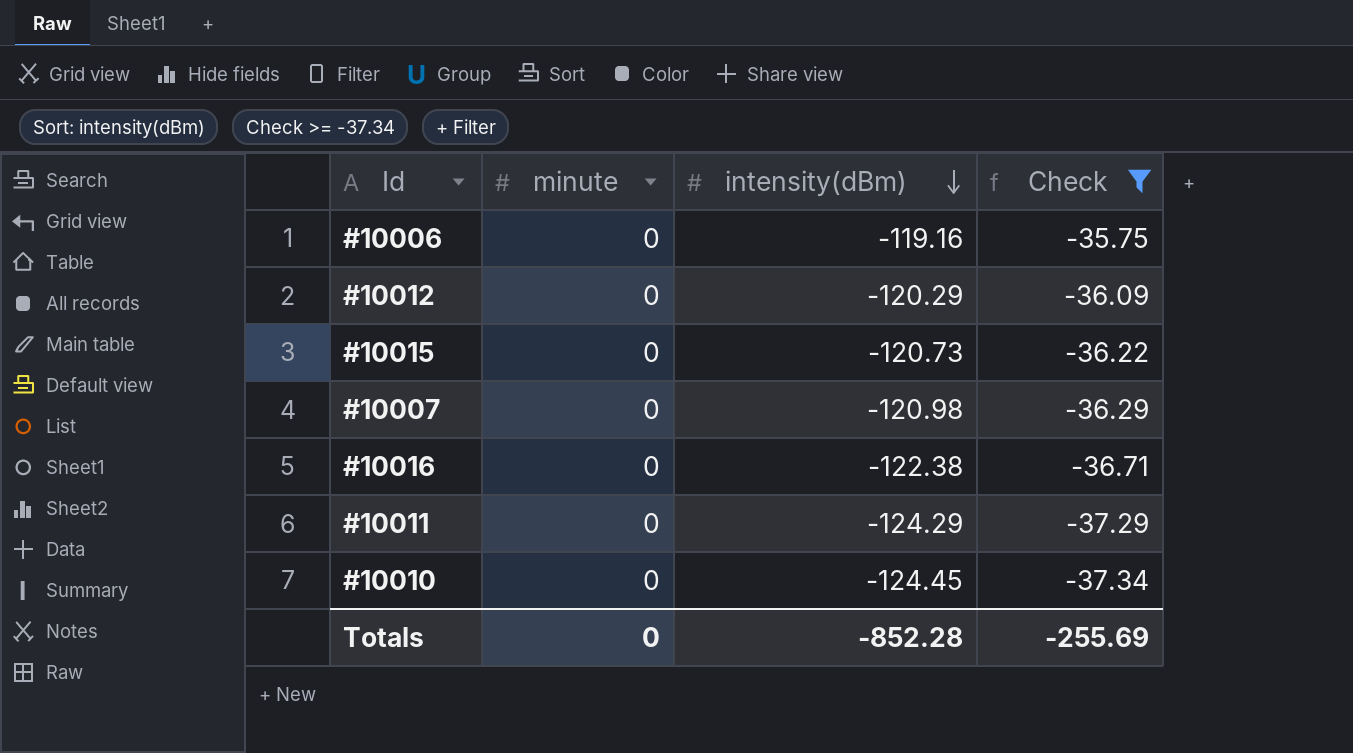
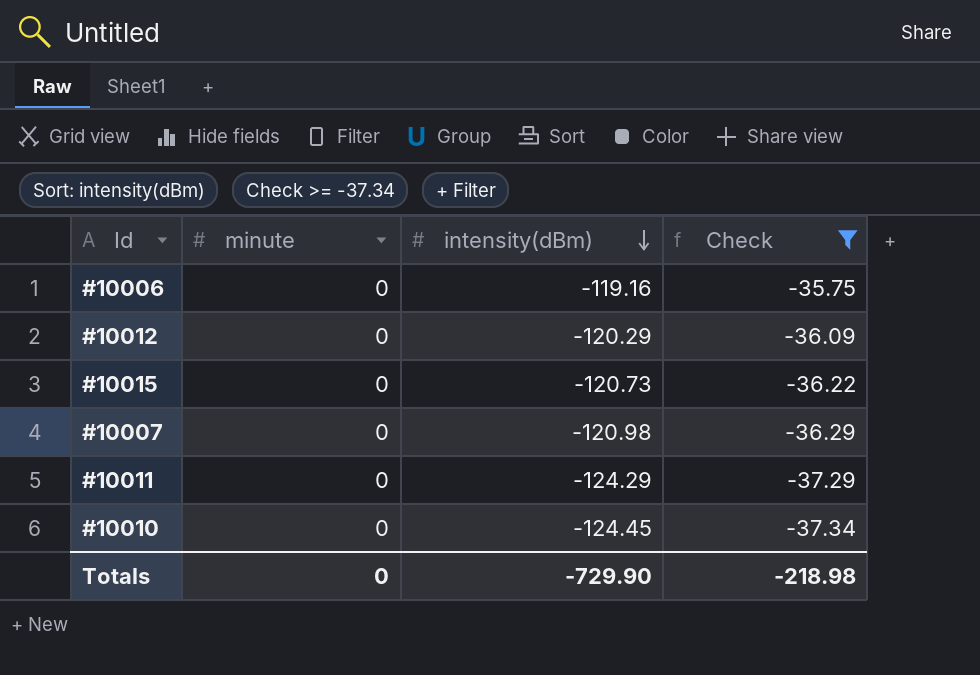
row #10016: 0 | -122.38 | -36.71 -> none
Totals | intensity(dBm): -852.28 -> -729.90
Totals | Check: -255.69 -> -218.98

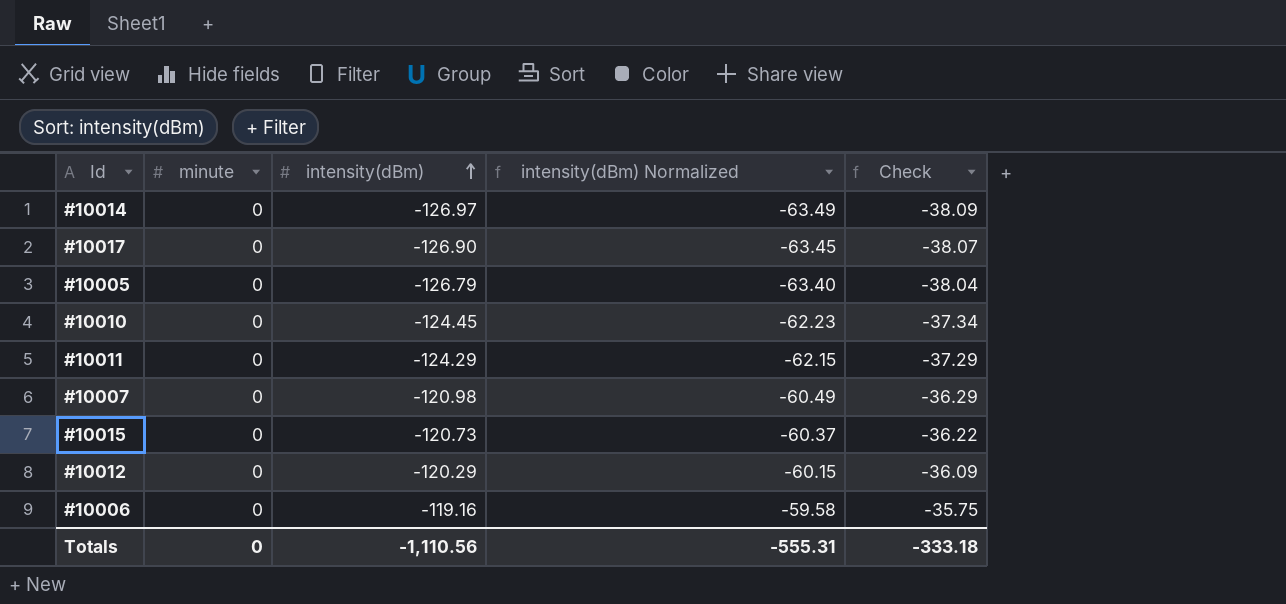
filter: Check >= -37.34 -> none
row order: intensity(dBm) descending -> intensity(dBm) ascending
column intensity(dBm) Normalized | formula: none -> [intensity(dBm)] * 0.5
Totals | intensity(dBm): -729.90 -> -1,110.56
Totals | Check: -218.98 -> -333.18

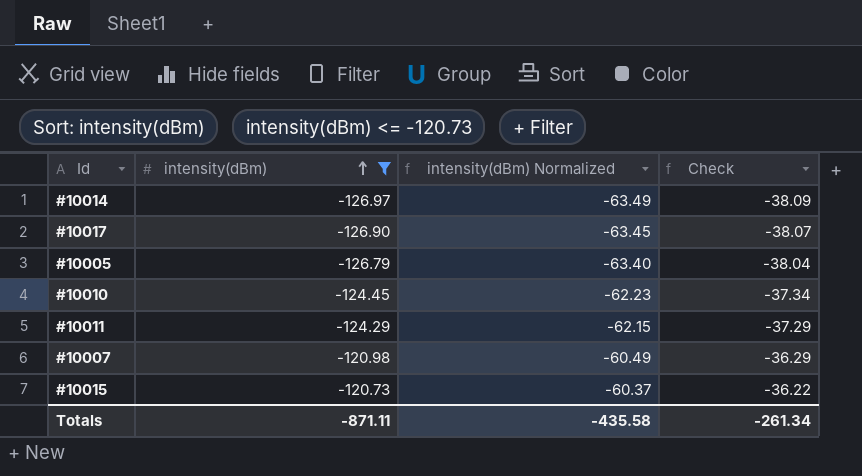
filter: none -> intensity(dBm) <= -120.73
column minute | position: 2 -> none
Totals | intensity(dBm): -1,110.56 -> -871.11
Totals | intensity(dBm) Normalized: -555.31 -> -435.58
Totals | Check: -333.18 -> -261.34

